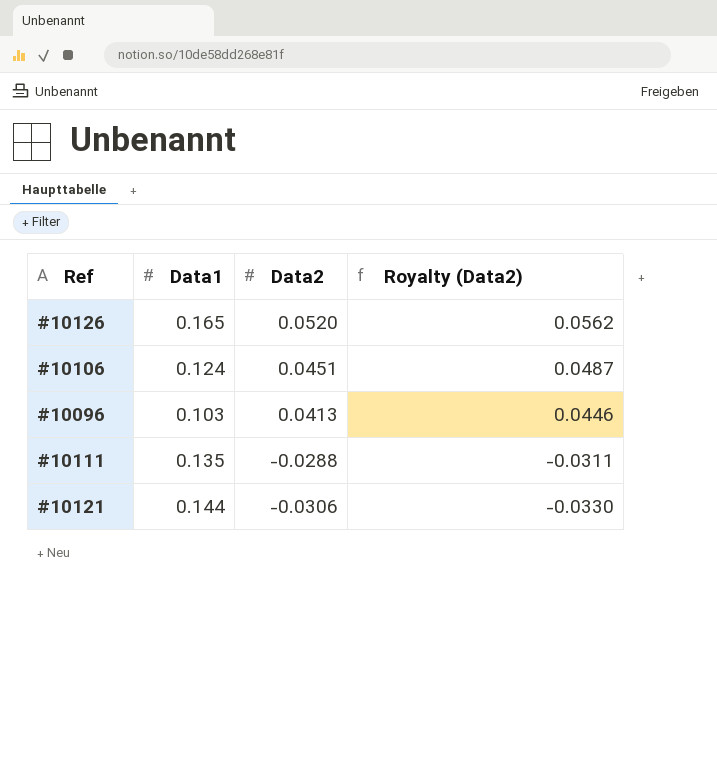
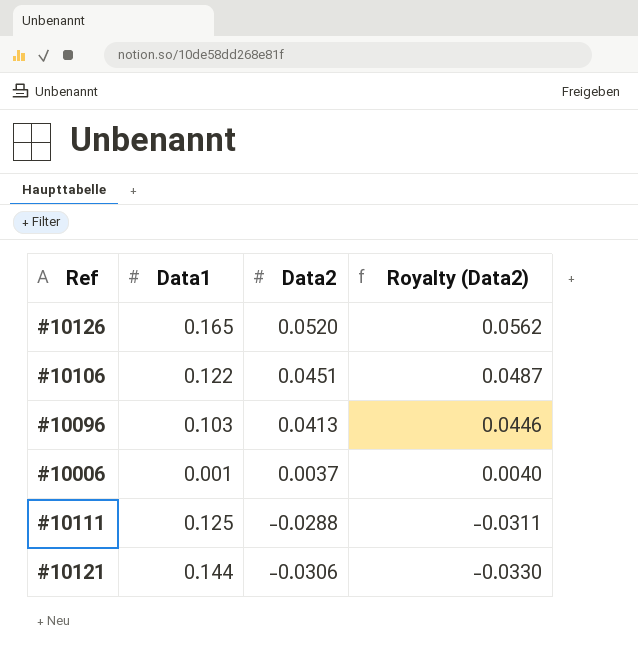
#10106 | Data1: 0.124 -> 0.122
row #10006: none -> 0.001 | 0.0037 | 0.0040
#10111 | Data1: 0.135 -> 0.125

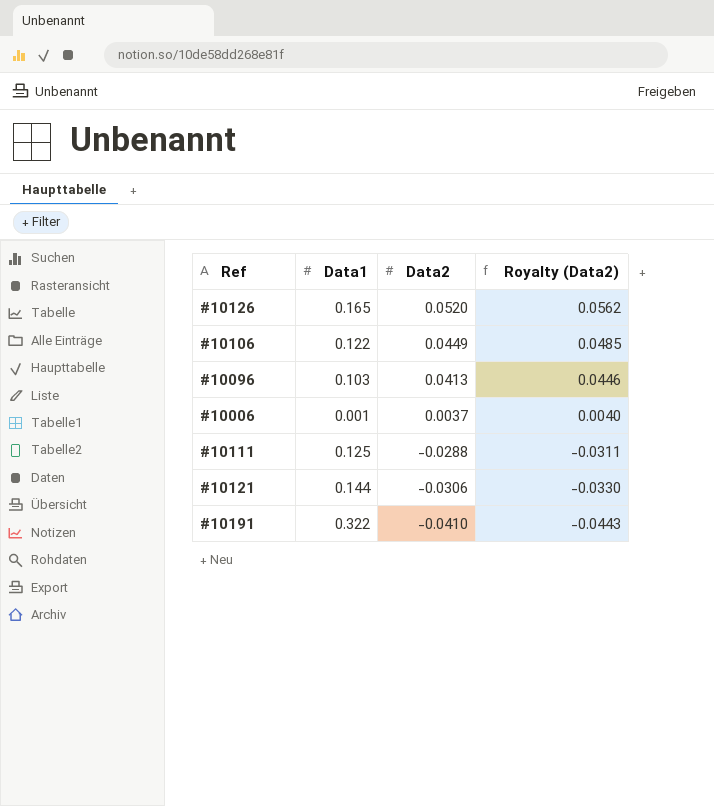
#10106 | Data2: 0.0451 -> 0.0449
#10106 | Royalty (Data2): 0.0487 -> 0.0485
row #10191: none -> 0.322 | -0.0410 | -0.0443

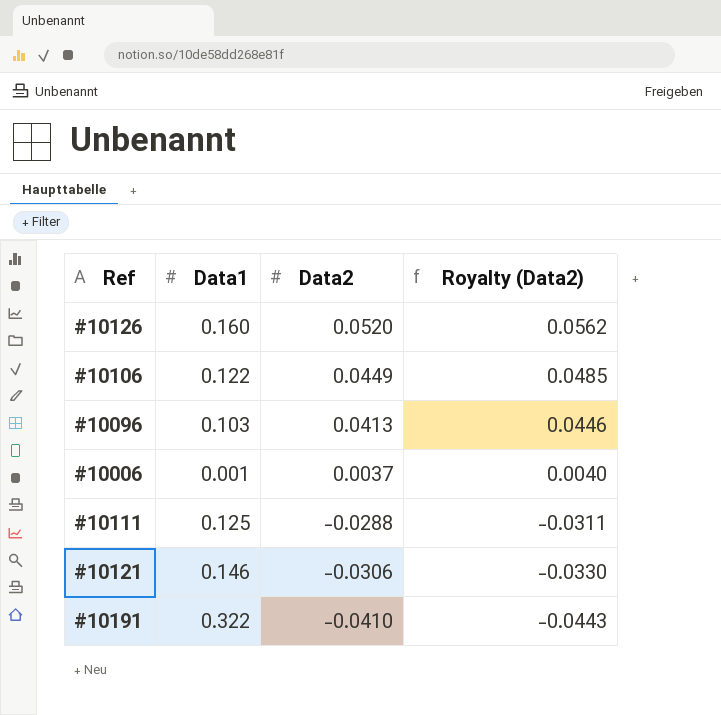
#10126 | Data1: 0.165 -> 0.160
#10121 | Data1: 0.144 -> 0.146

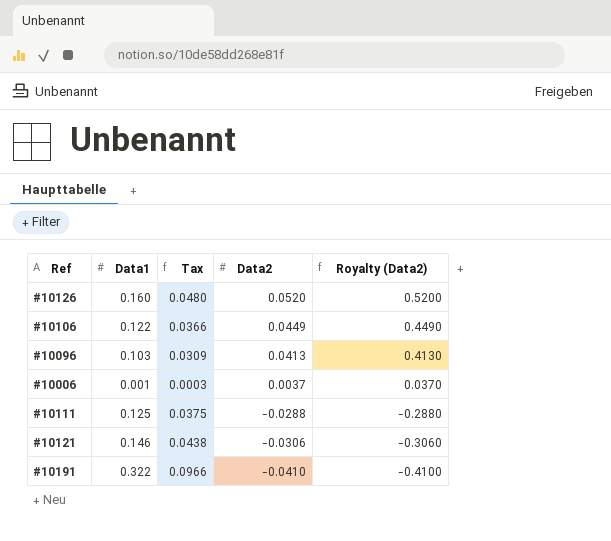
column Tax | formula: none -> [Data1] * 0.3
column Royalty (Data2) | formula: [Data2] * 1.08 -> [Data2] * 10

